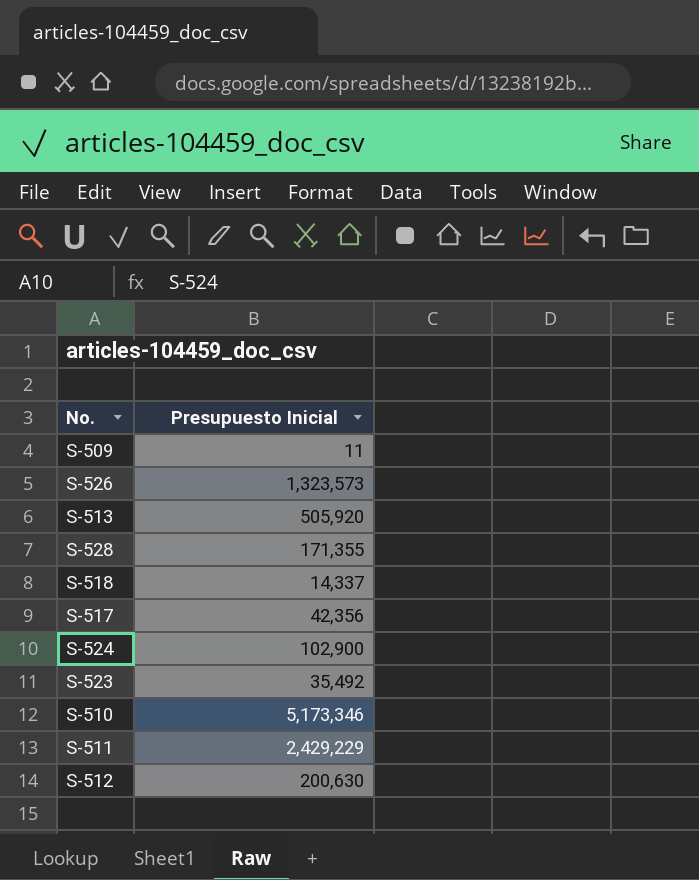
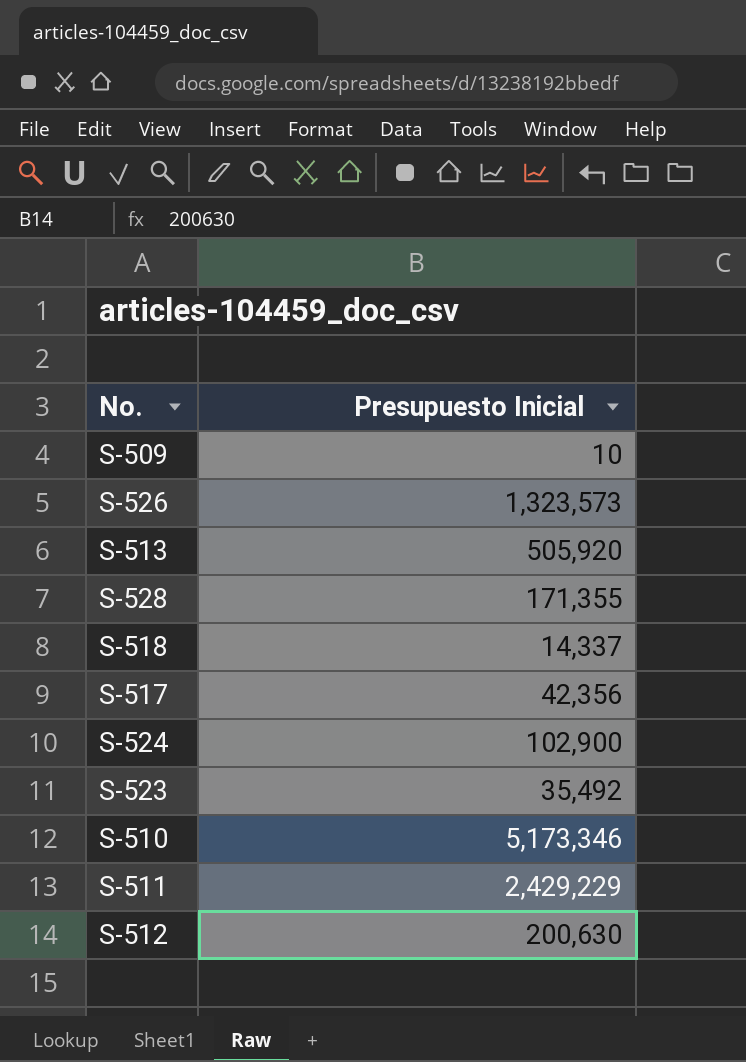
S-509 | Presupuesto Inicial: 11 -> 10

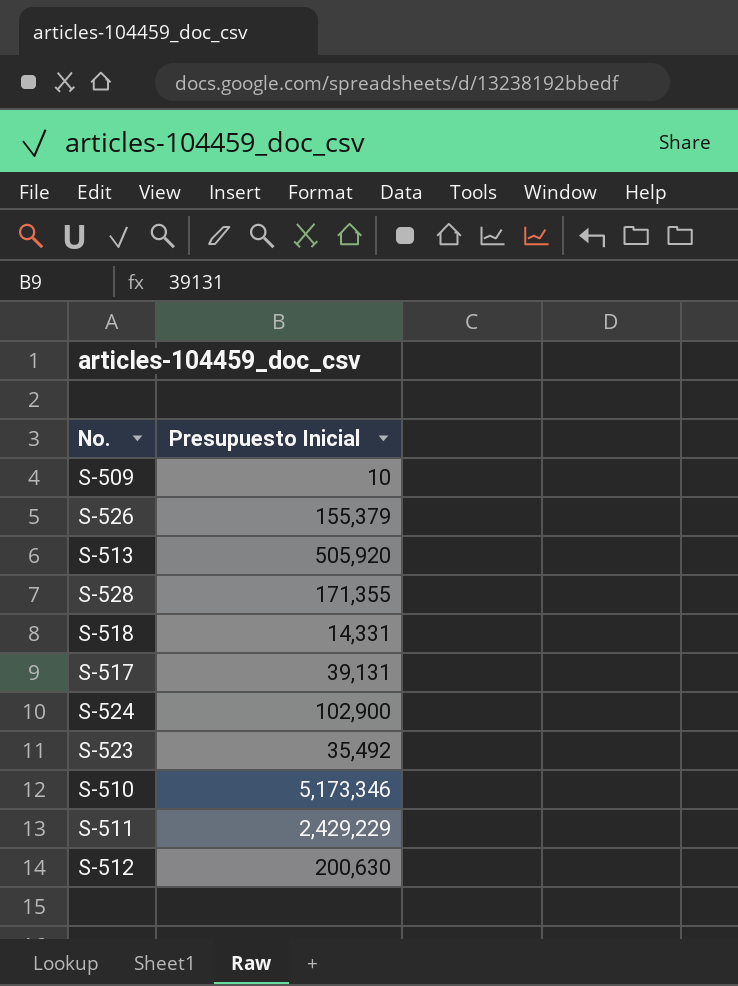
S-526 | Presupuesto Inicial: 1,323,573 -> 155,379
S-518 | Presupuesto Inicial: 14,337 -> 14,331
S-517 | Presupuesto Inicial: 42,356 -> 39,131

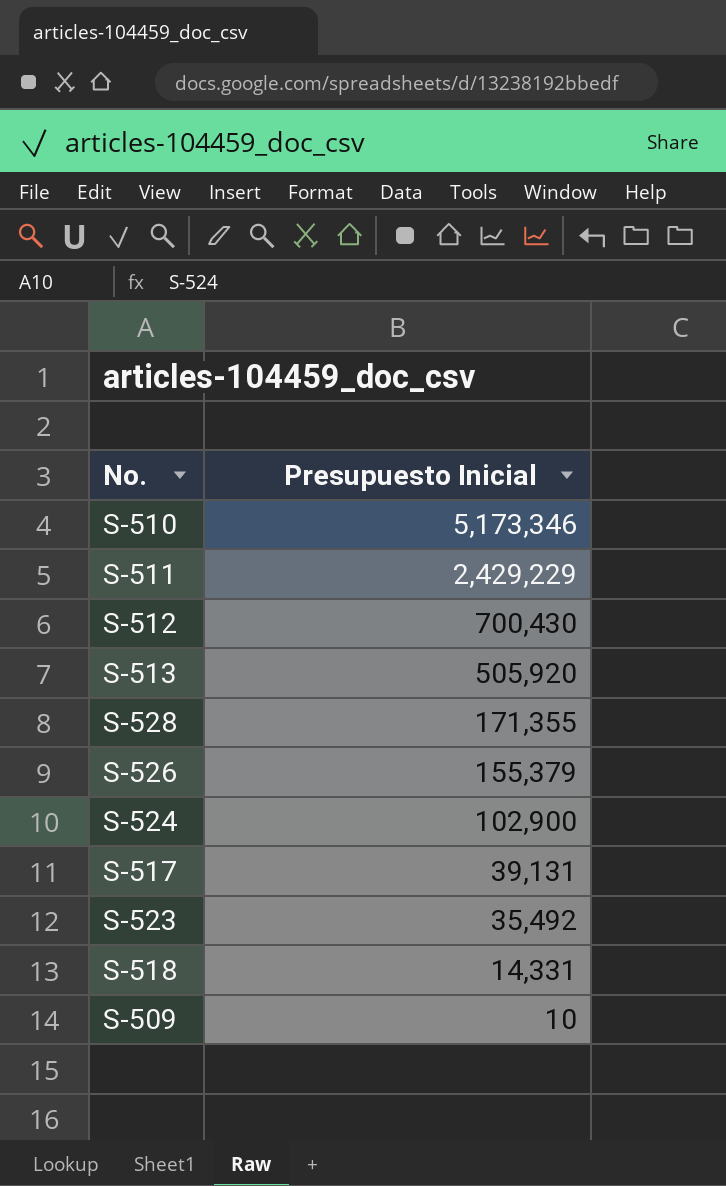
row order: none -> Presupuesto Inicial descending
S-512 | Presupuesto Inicial: 200,630 -> 700,430

